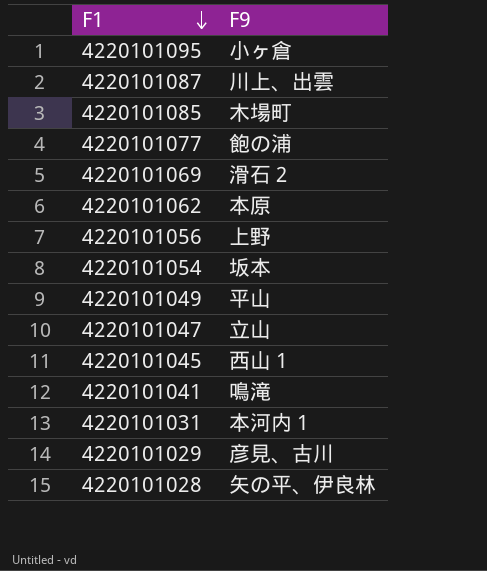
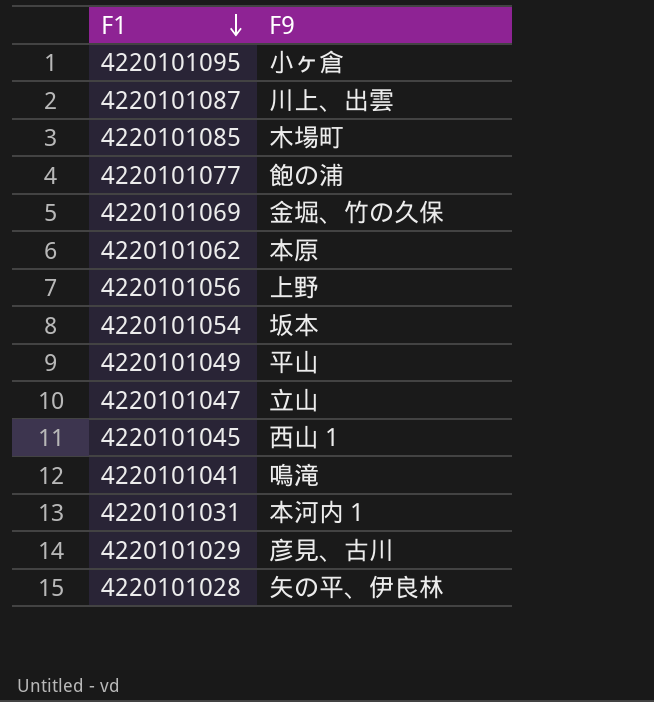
4220101069 | F9: 滑石２ -> 金堀、竹の久保

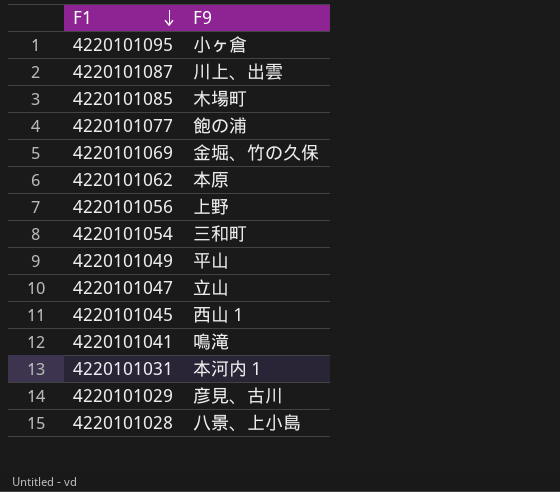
4220101054 | F9: 坂本 -> 三和町
4220101028 | F9: 矢の平、伊良林 -> 八景、上小島

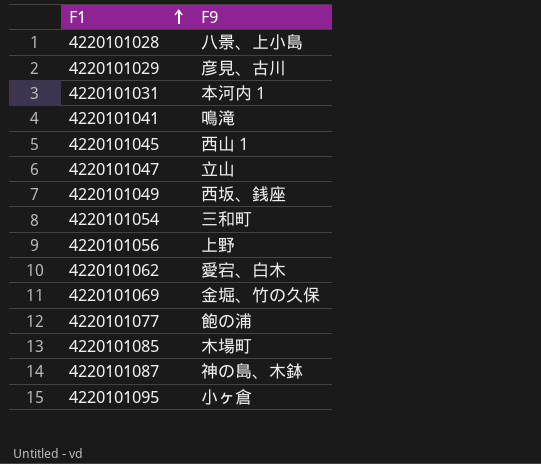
row order: F1 descending -> F1 ascending
4220101049 | F9: 平山 -> 西坂、銭座
4220101062 | F9: 本原 -> 愛宕、白木
4220101087 | F9: 川上、出雲 -> 神の島、木鉢

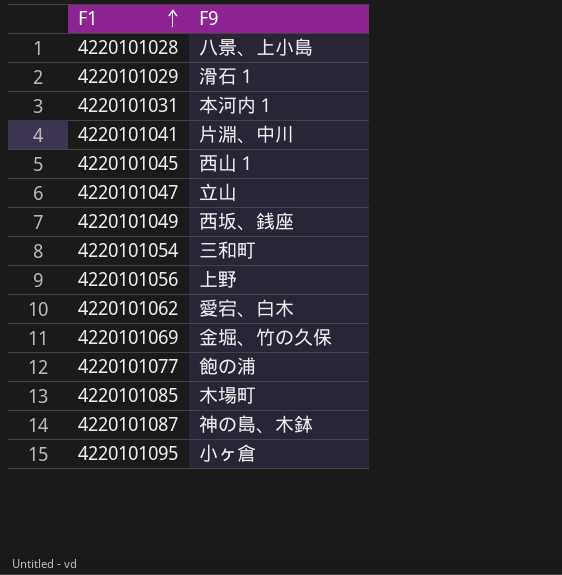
4220101029 | F9: 彦見、古川 -> 滑石１
4220101041 | F9: 鳴滝 -> 片淵、中川

